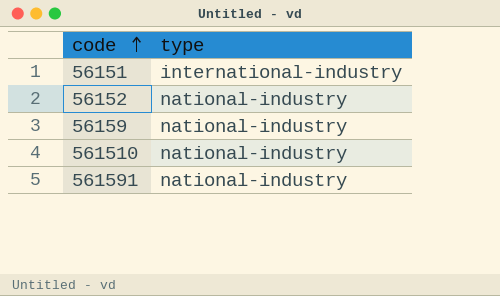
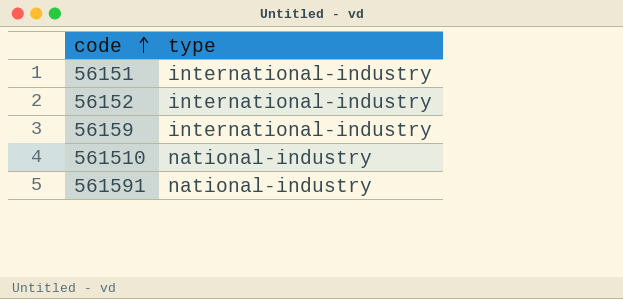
56152 | type: national-industry -> international-industry
56159 | type: national-industry -> international-industry

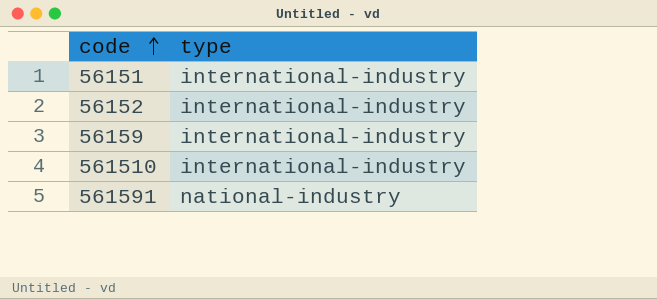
561510 | type: national-industry -> international-industry

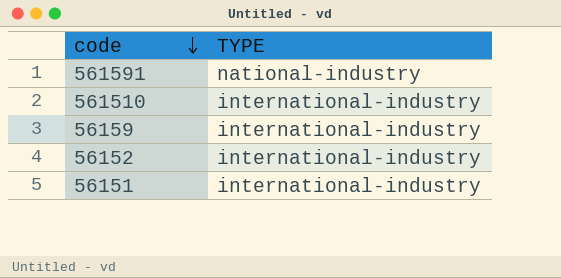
row order: code ascending -> code descending
column name: type -> TYPE

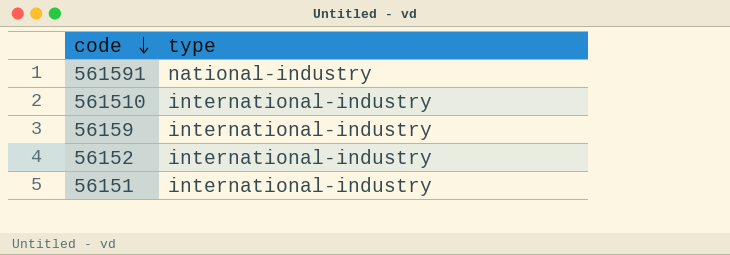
column name: TYPE -> type

